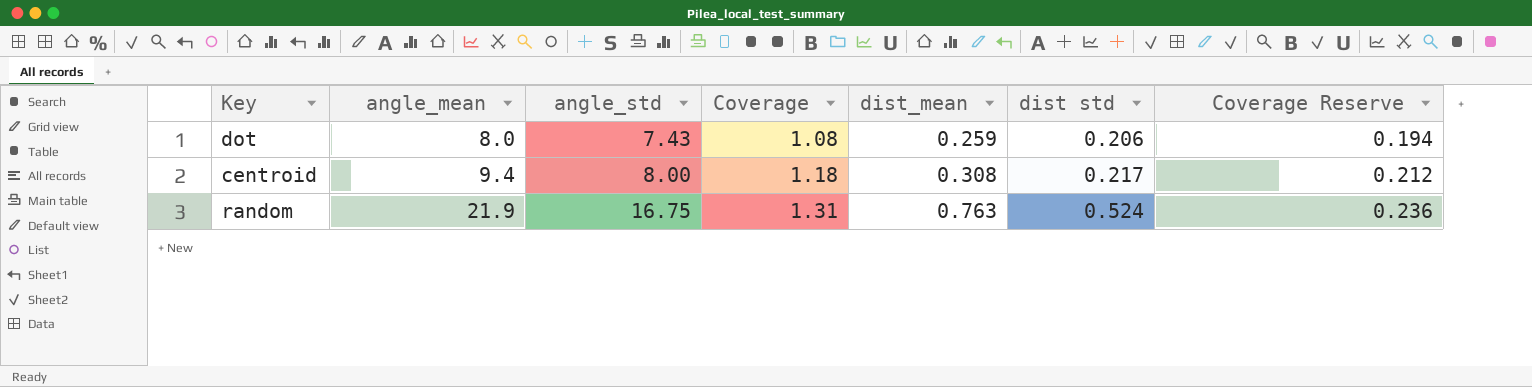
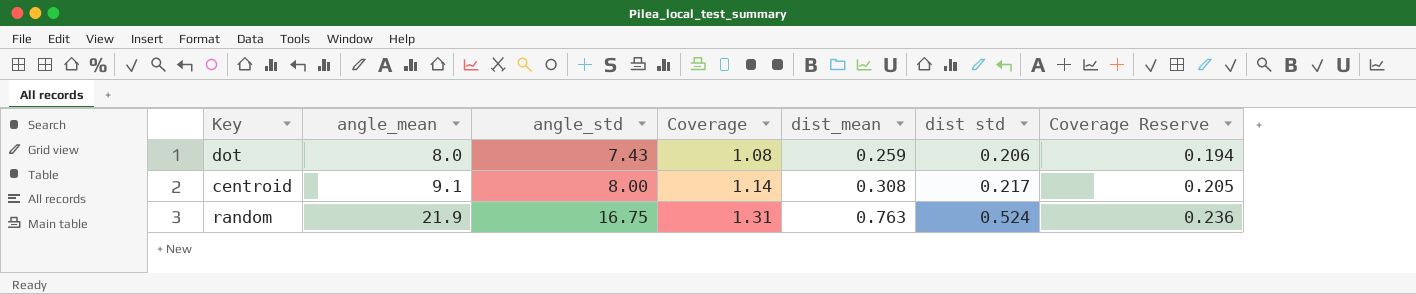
centroid | angle_mean: 9.4 -> 9.1
centroid | Coverage: 1.18 -> 1.14
centroid | Coverage Reserve: 0.212 -> 0.205

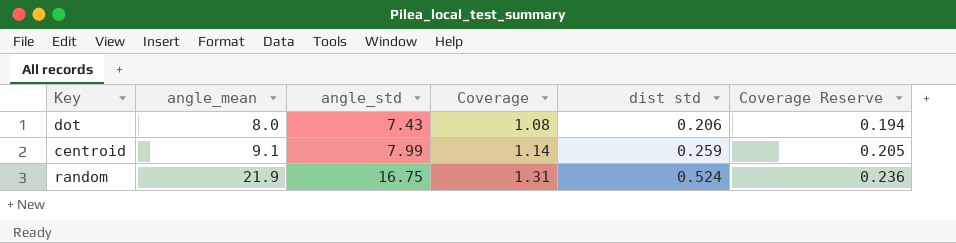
column dist_mean | position: 5 -> none
centroid | angle_std: 8.00 -> 7.99
centroid | dist std: 0.217 -> 0.259

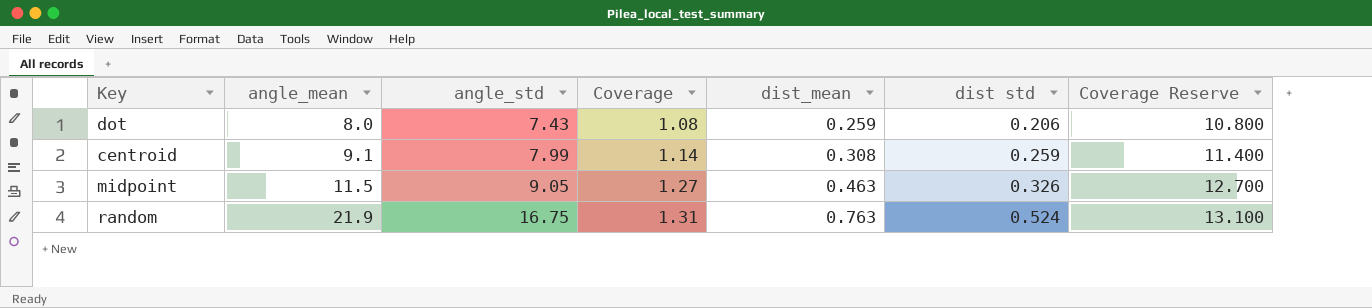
column dist_mean | position: none -> 5
column Coverage Reserve | formula: [Coverage] * 0.18 -> [Coverage] * 10
row midpoint: none -> 11.5 | 9.05 | 1.27 | 0.463 | 0.326 | 12.700

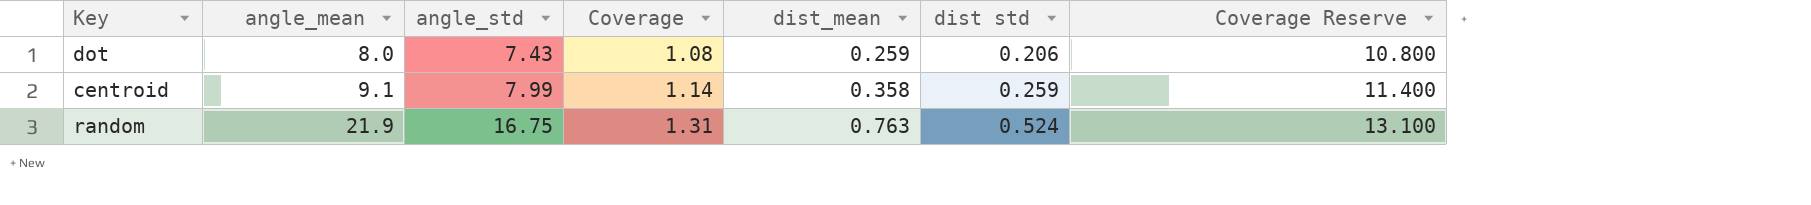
row midpoint: 11.5 | 9.05 | 1.27 | 0.463 | 0.326 | 12.700 -> none
centroid | dist_mean: 0.308 -> 0.358

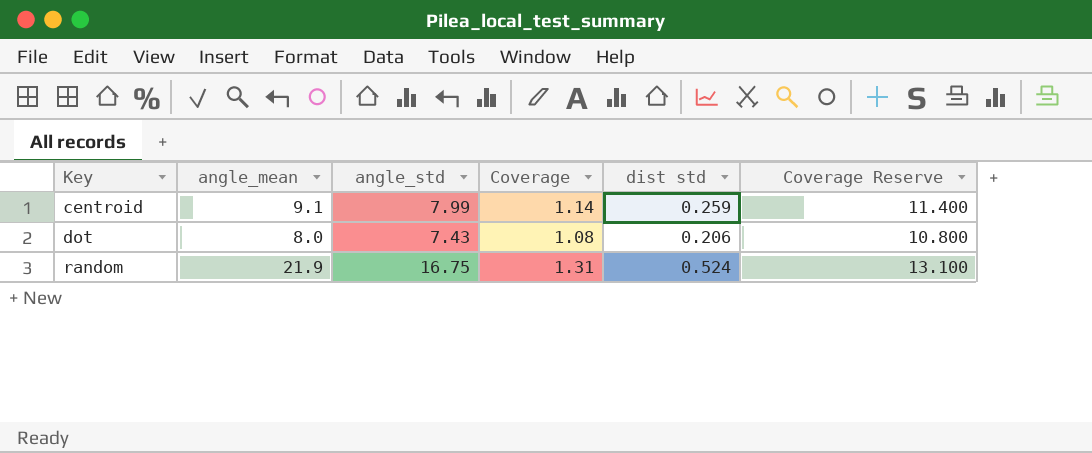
row order: angle_mean ascending -> Key ascending
column dist_mean | position: 5 -> none

